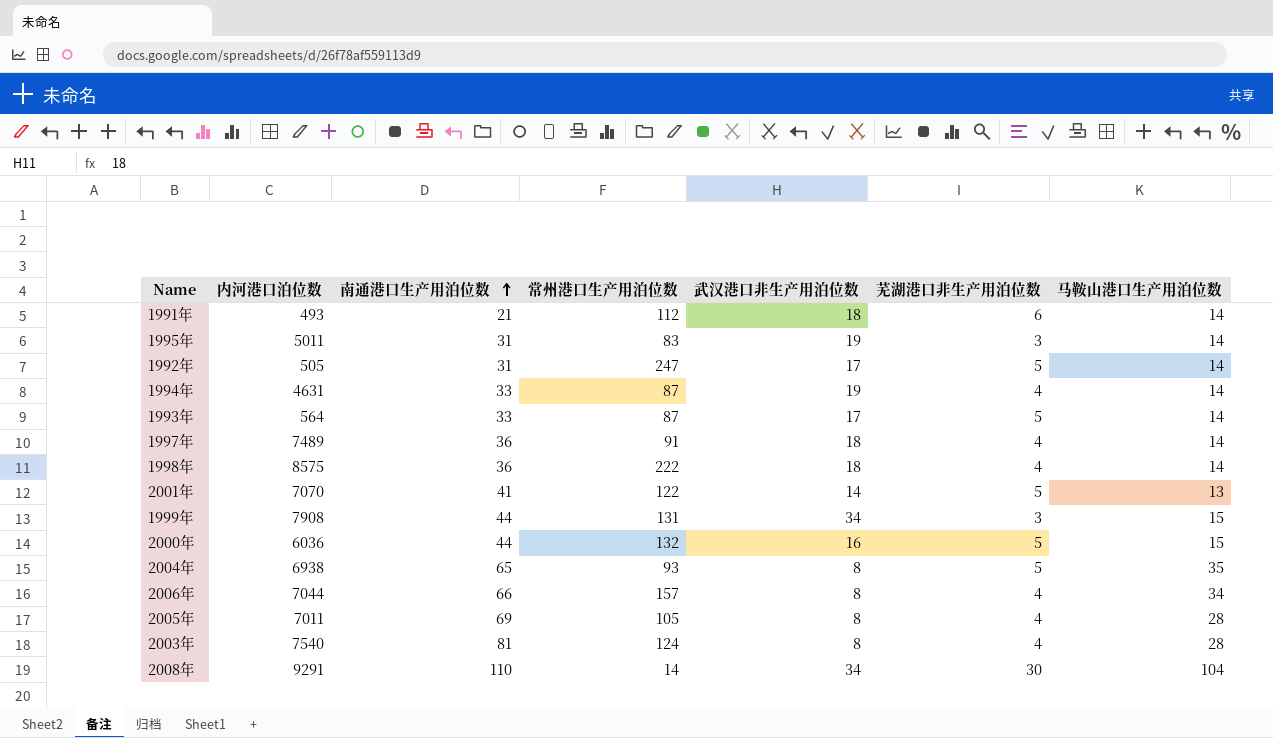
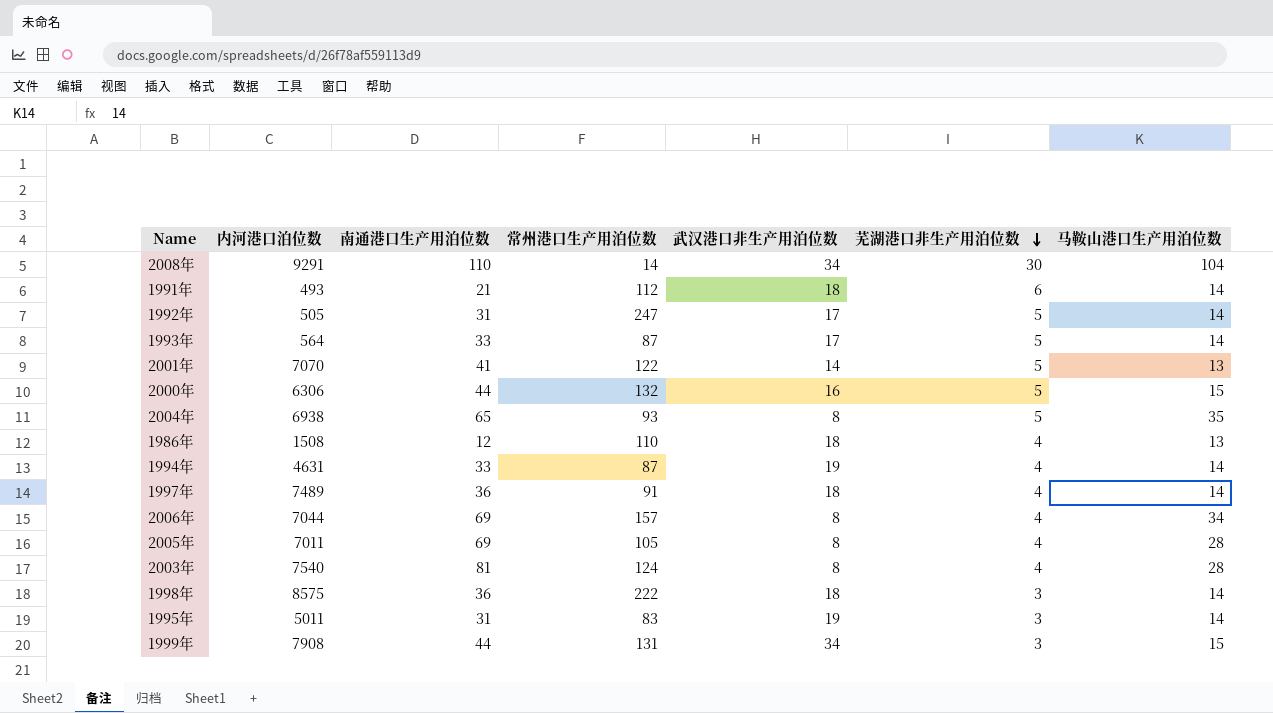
row order: 南通港口生产用泊位数 ascending -> 芜湖港口非生产用泊位数 descending
2000年 | 内河港口泊位数: 6036 -> 6306
row 1986年: none -> 1508 | 12 | 110 | 18 | 4 | 13
2006年 | 南通港口生产用泊位数: 66 -> 69
1998年 | 芜湖港口非生产用泊位数: 4 -> 3

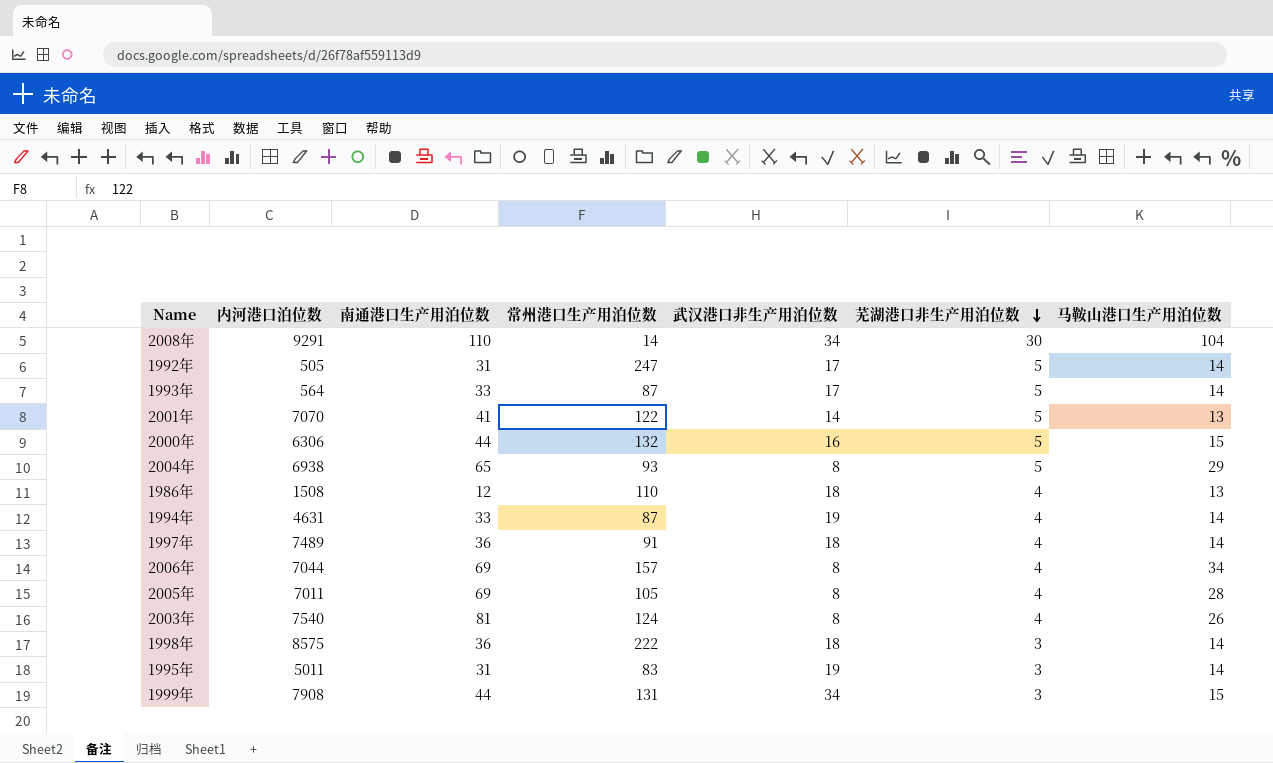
row 1991年: 493 | 21 | 112 | 18 | 6 | 14 -> none
2004年 | 马鞍山港口生产用泊位数: 35 -> 29
2003年 | 马鞍山港口生产用泊位数: 28 -> 26

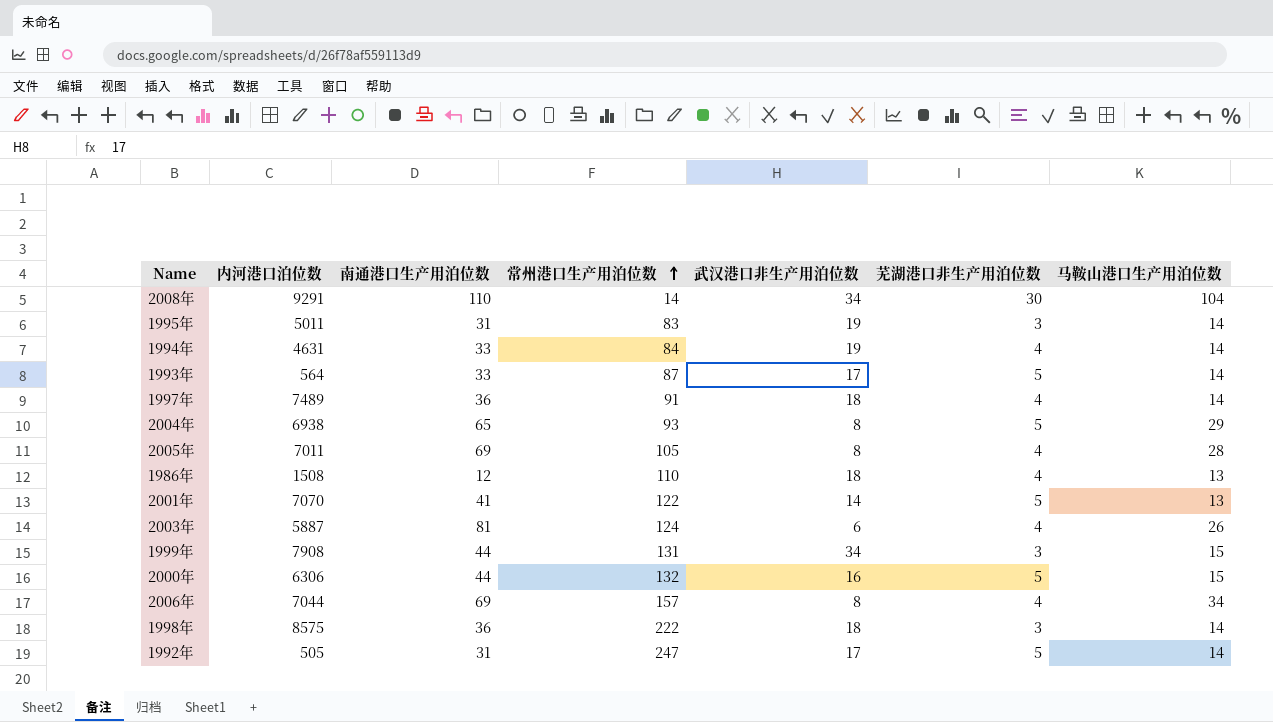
row order: 芜湖港口非生产用泊位数 descending -> 常州港口生产用泊位数 ascending
1994年 | 常州港口生产用泊位数: 87 -> 84
2003年 | 内河港口泊位数: 7540 -> 5887
2003年 | 武汉港口非生产用泊位数: 8 -> 6

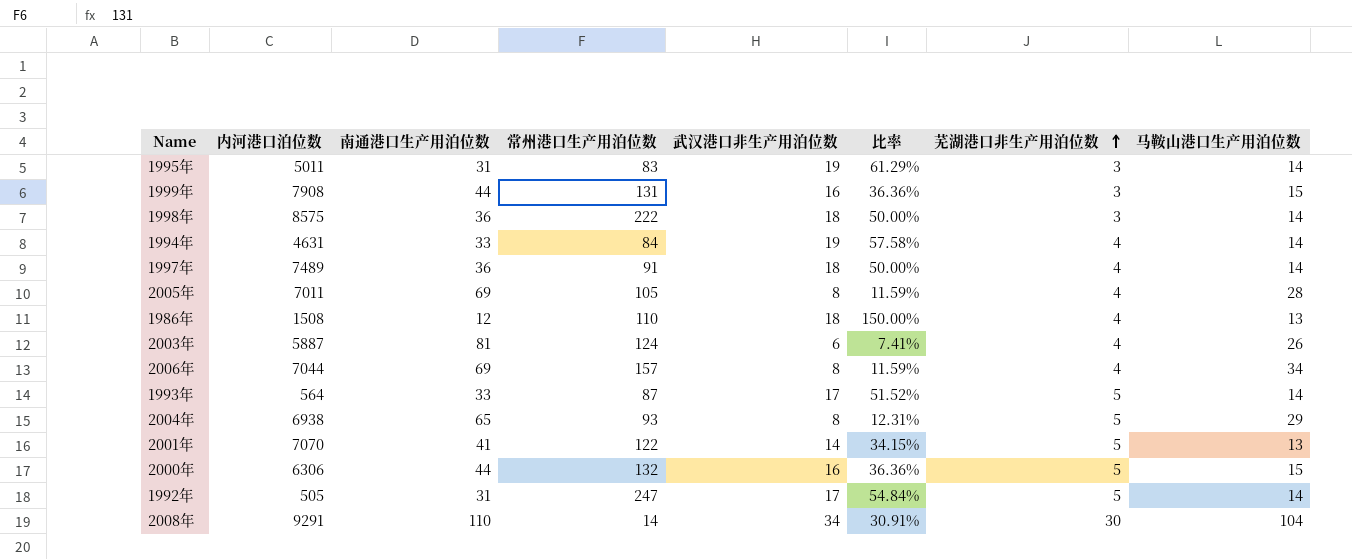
row order: 常州港口生产用泊位数 ascending -> 芜湖港口非生产用泊位数 ascending
column 比率 | formula: none -> [武汉港口非生产用泊位数] / [南通港口生产用泊位数]
1999年 | 武汉港口非生产用泊位数: 34 -> 16

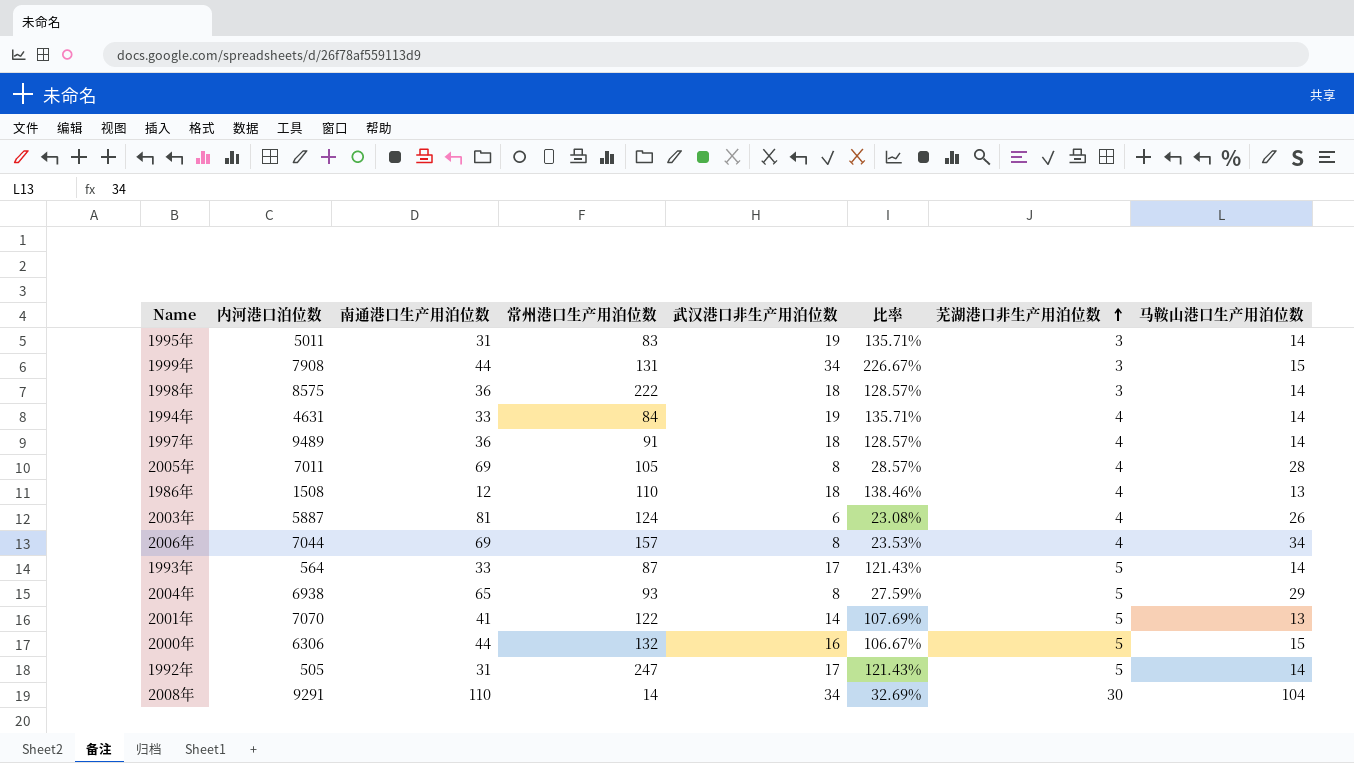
column 比率 | formula: [武汉港口非生产用泊位数] / [南通港口生产用泊位数] -> [武汉港口非生产用泊位数] / [马鞍山港口生产用泊位数]
1999年 | 武汉港口非生产用泊位数: 16 -> 34
1997年 | 内河港口泊位数: 7489 -> 9489

